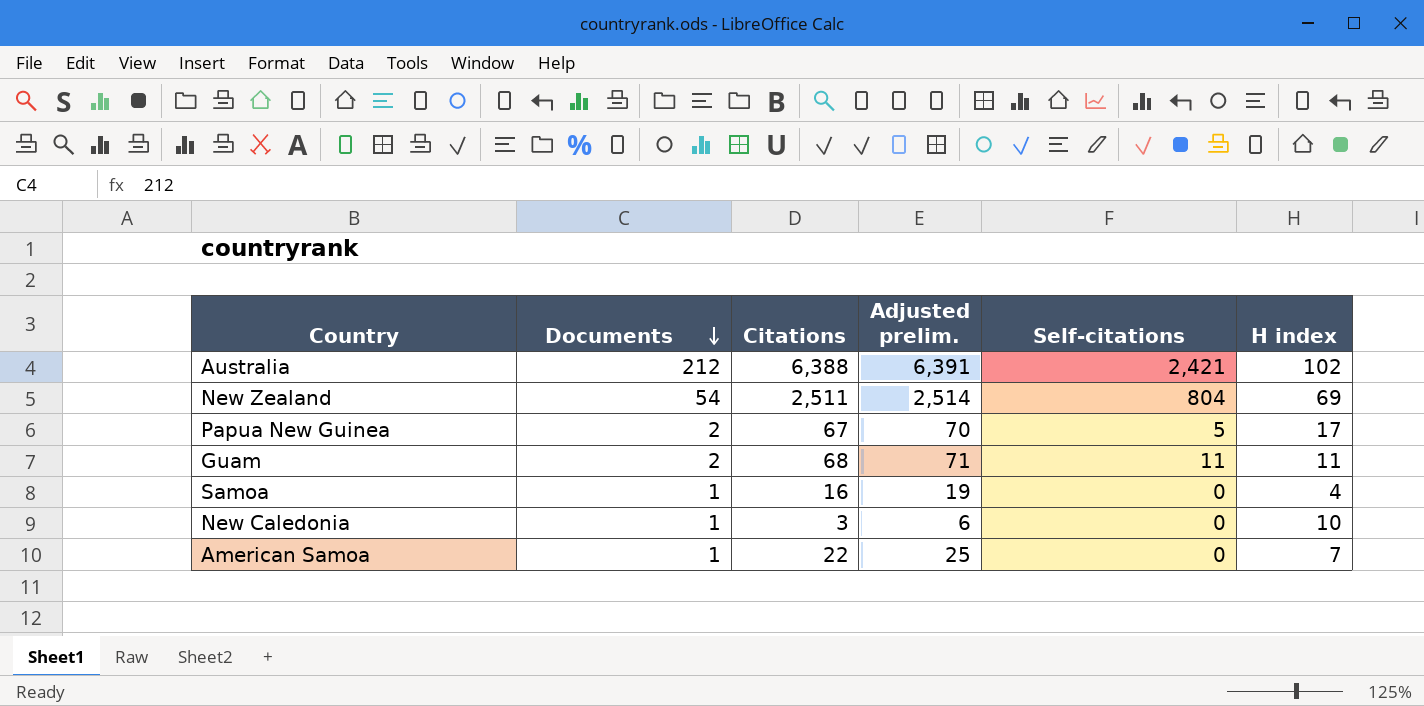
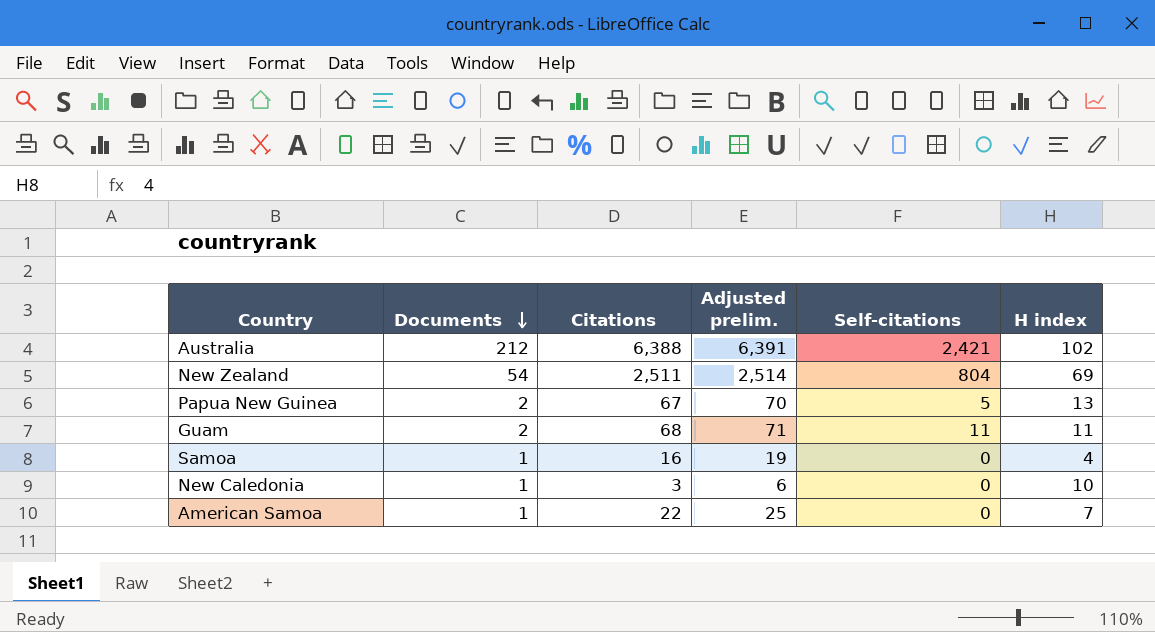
Papua New Guinea | H index: 17 -> 13

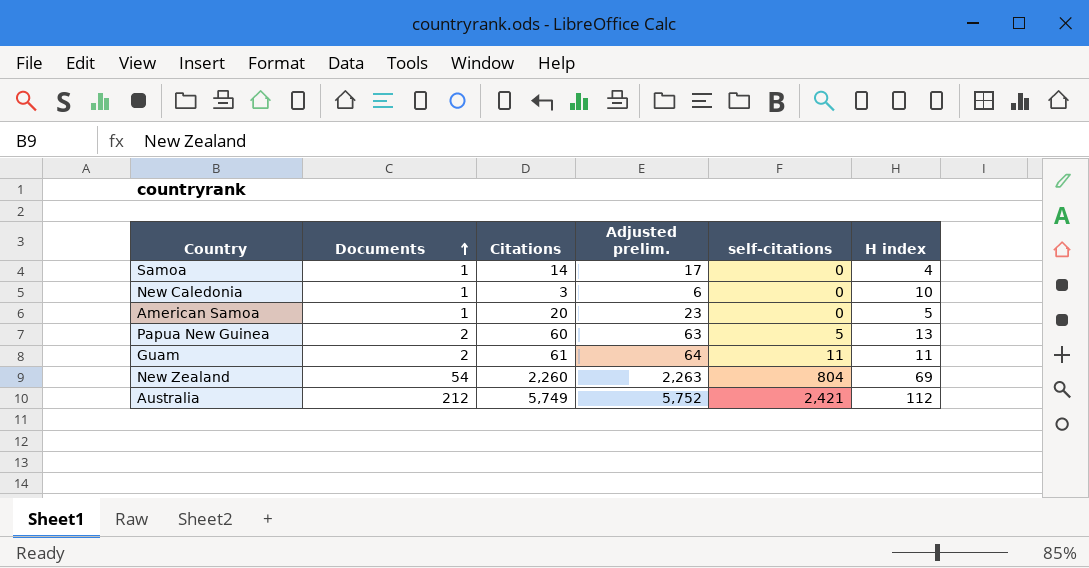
row order: Documents descending -> Documents ascending
column name: Self-citations -> self-citations
Samoa | Citations: 16 -> 14
Samoa | Adjusted prelim.: 19 -> 17
American Samoa | Citations: 22 -> 20
American Samoa | Adjusted prelim.: 25 -> 23
American Samoa | H index: 7 -> 5
Papua New Guinea | Citations: 67 -> 60
Papua New Guinea | Adjusted prelim.: 70 -> 63
Guam | Citations: 68 -> 61
Guam | Adjusted prelim.: 71 -> 64
New Zealand | Citations: 2,511 -> 2,260
New Zealand | Adjusted prelim.: 2,514 -> 2,263
Australia | Citations: 6,388 -> 5,749
Australia | Adjusted prelim.: 6,391 -> 5,752
Australia | H index: 102 -> 112

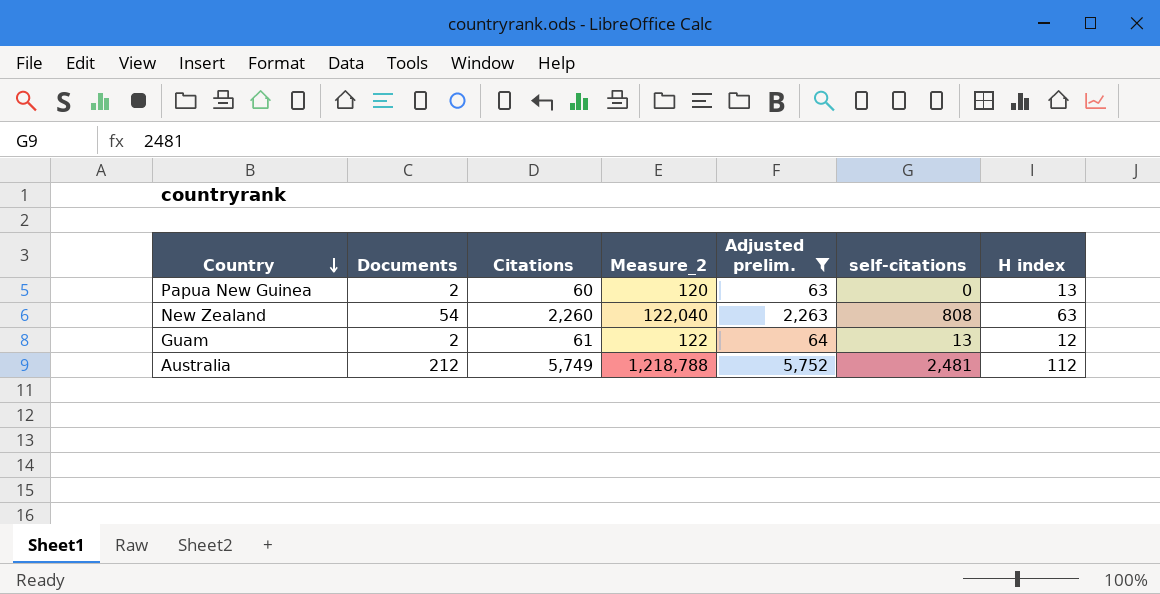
filter: none -> Adjusted prelim. >= 63
row order: Documents ascending -> Country descending
column Measure_2 | formula: none -> [Documents] * [Citations]
Papua New Guinea | self-citations: 5 -> 0
New Zealand | self-citations: 804 -> 808
New Zealand | H index: 69 -> 63
Guam | self-citations: 11 -> 13
Guam | H index: 11 -> 12
Australia | self-citations: 2,421 -> 2,481

